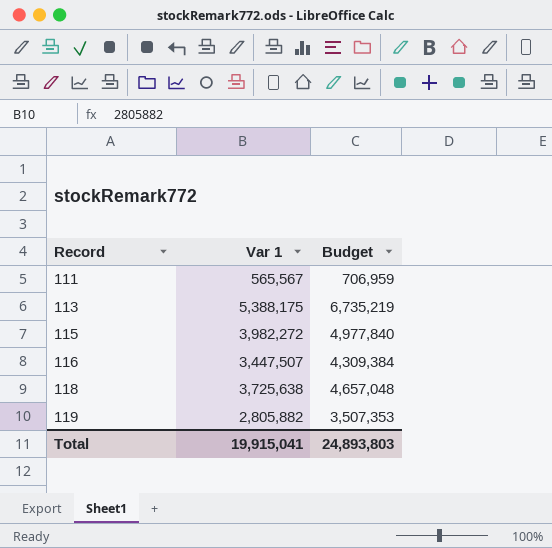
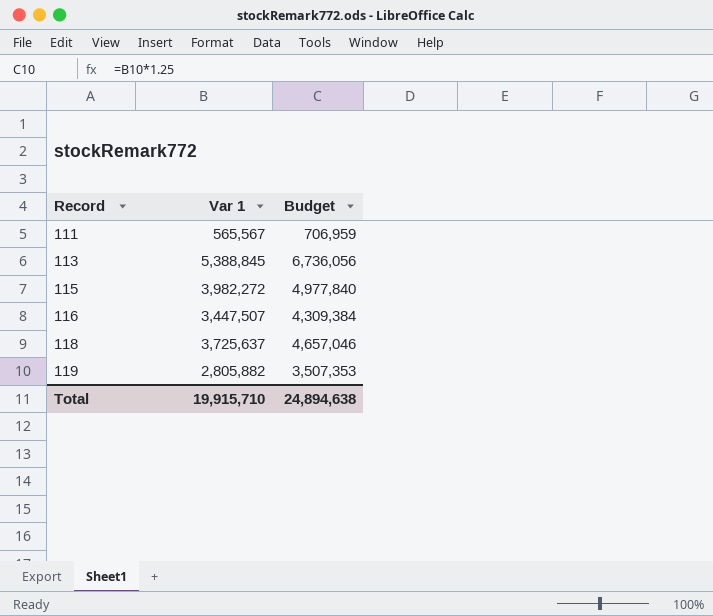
113 | Var 1: 5,388,175 -> 5,388,845
113 | Budget: 6,735,219 -> 6,736,056
118 | Var 1: 3,725,638 -> 3,725,637
118 | Budget: 4,657,048 -> 4,657,046
Total | Var 1: 19,915,041 -> 19,915,710
Total | Budget: 24,893,803 -> 24,894,638

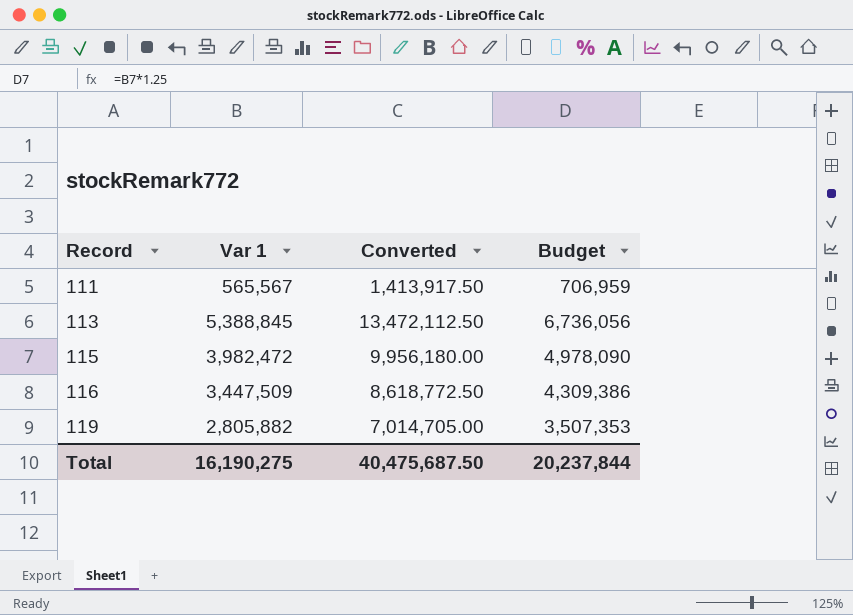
column Converted | formula: none -> [Var 1] * 2.5
row 118: 3,725,637 | 4,657,046 -> none
115 | Var 1: 3,982,272 -> 3,982,472
115 | Budget: 4,977,840 -> 4,978,090
116 | Var 1: 3,447,507 -> 3,447,509
116 | Budget: 4,309,384 -> 4,309,386
Total | Var 1: 19,915,710 -> 16,190,275
Total | Budget: 24,894,638 -> 20,237,844

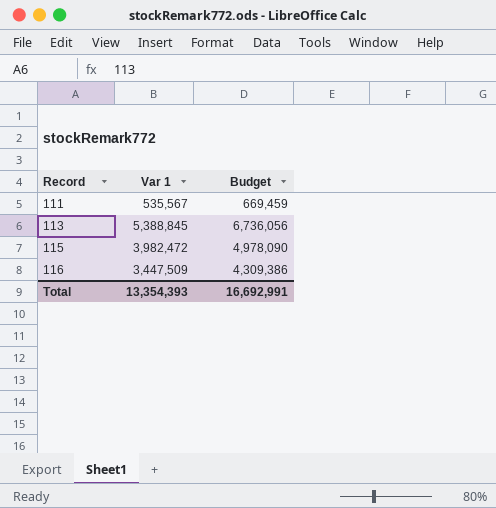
column Converted | formula: [Var 1] * 2.5 -> none
row 119: 2,805,882 | 7,014,705.00 | 3,507,353 -> none
111 | Var 1: 565,567 -> 535,567
111 | Budget: 706,959 -> 669,459
Total | Var 1: 16,190,275 -> 13,354,393
Total | Budget: 20,237,844 -> 16,692,991

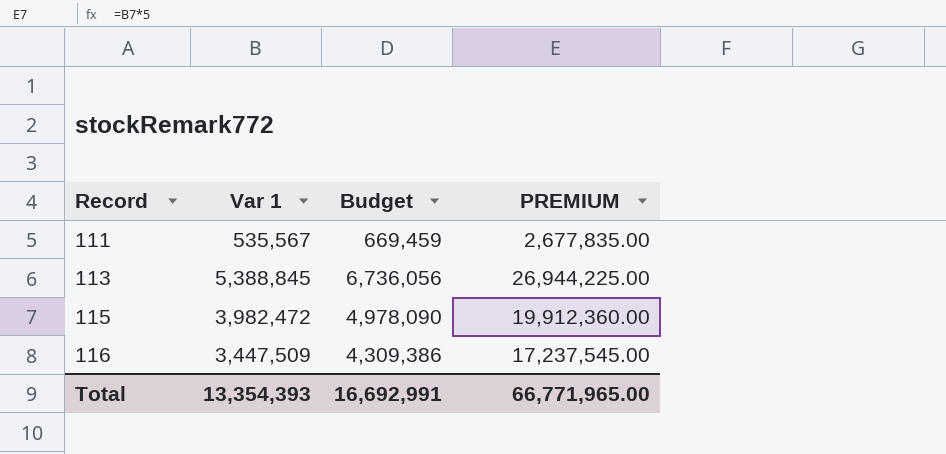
column PREMIUM | formula: none -> [Var 1] * 5

